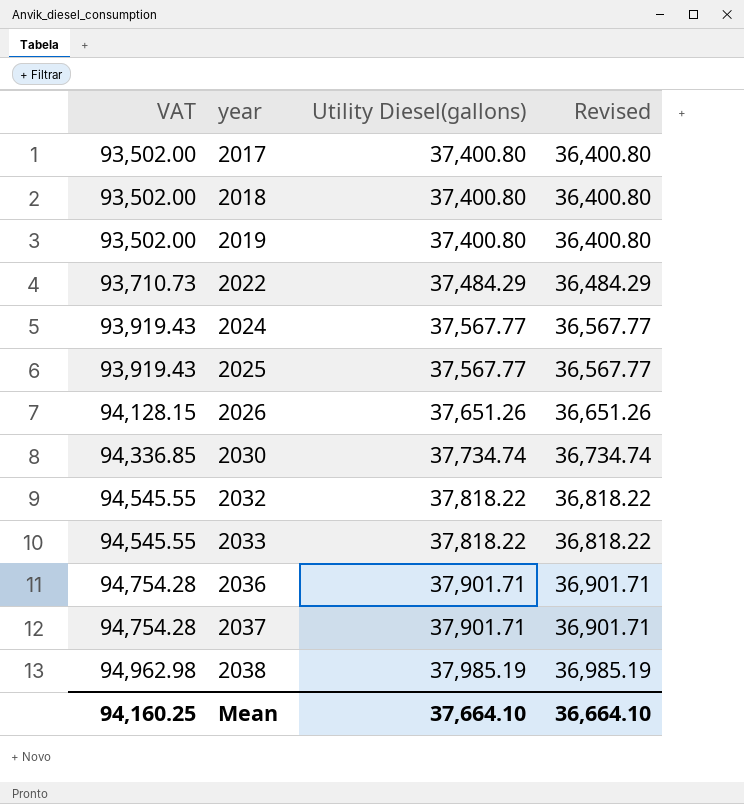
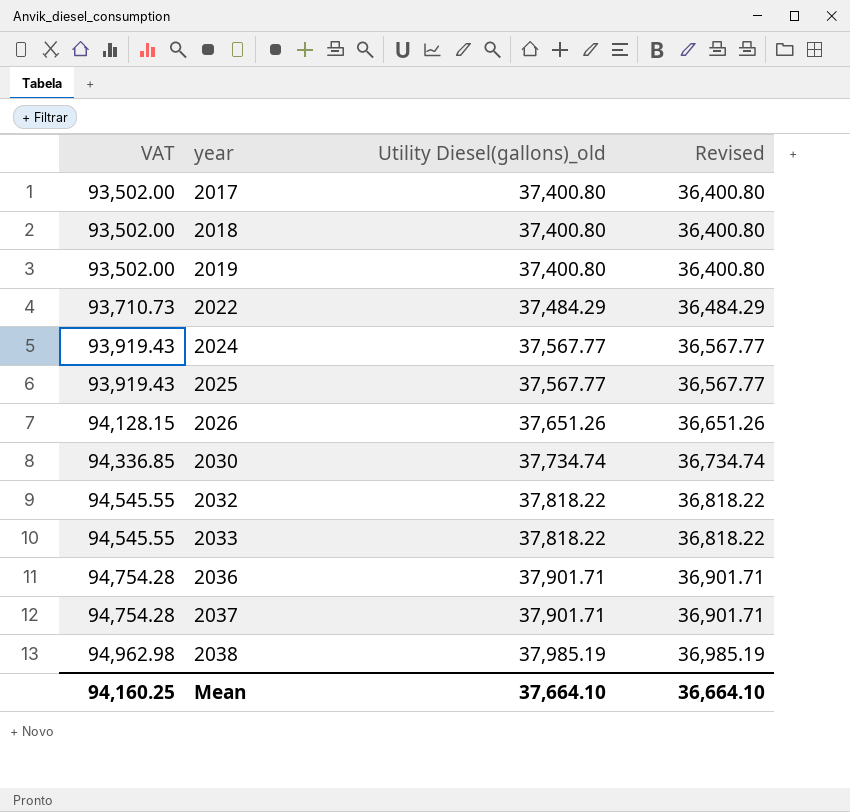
column name: Utility Diesel(gallons) -> Utility Diesel(gallons)_old

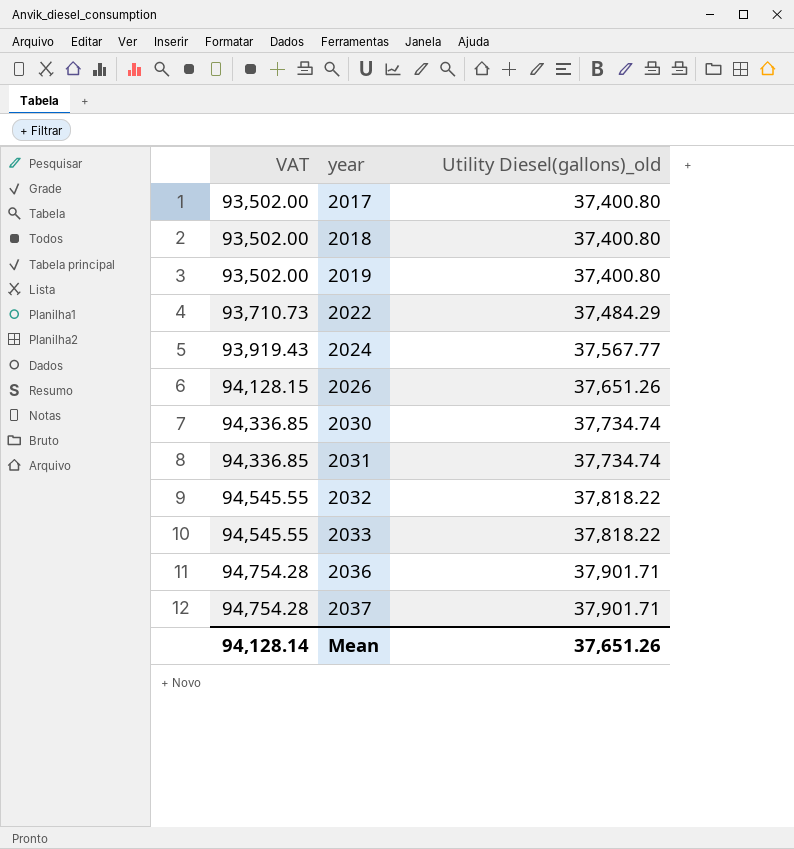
column Revised | formula: [Utility Diesel(gallons)_old] - 1000 -> none
row 2025: 93,919.43 | 37,567.77 | 36,567.77 -> none
row 2038: 94,962.98 | 37,985.19 | 36,985.19 -> none
row 2031: none -> 94,336.85 | 37,734.74
Mean | VAT: 94,160.25 -> 94,128.14
Mean | Utility Diesel(gallons)_old: 37,664.10 -> 37,651.26

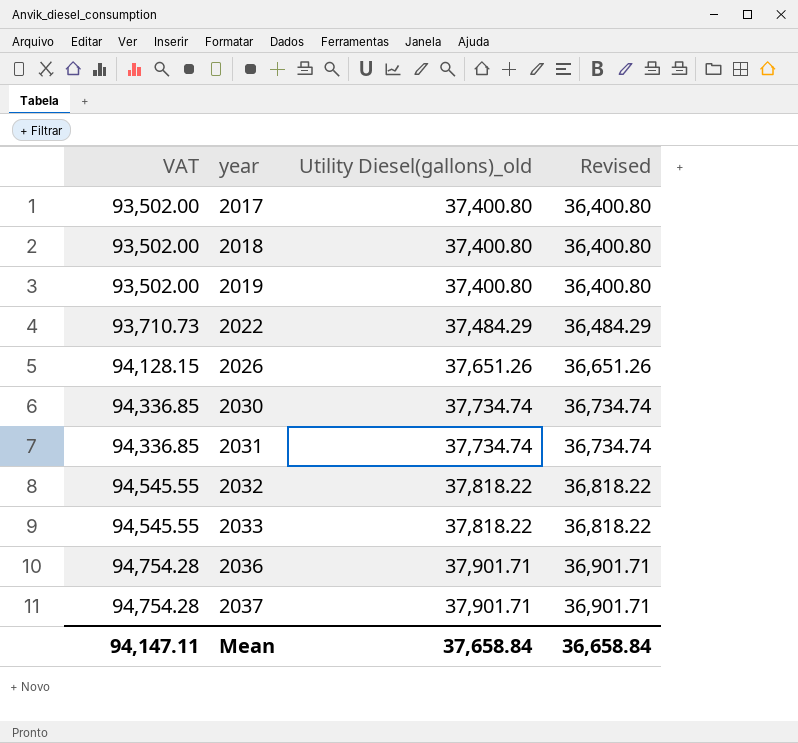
column Revised | formula: none -> [Utility Diesel(gallons)_old] - 1000
row 2024: 93,919.43 | 37,567.77 -> none
Mean | VAT: 94,128.14 -> 94,147.11
Mean | Utility Diesel(gallons)_old: 37,651.26 -> 37,658.84

